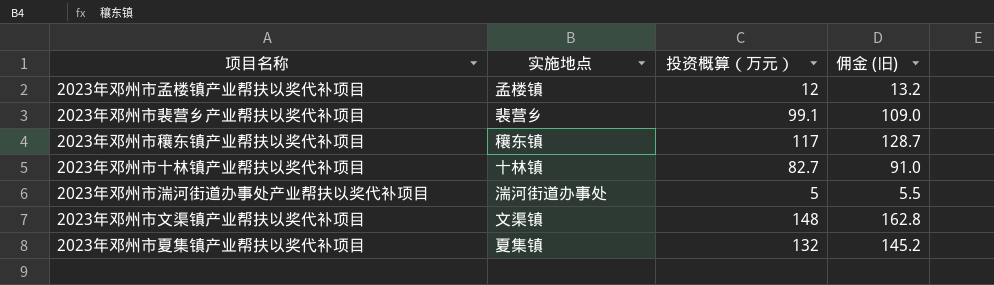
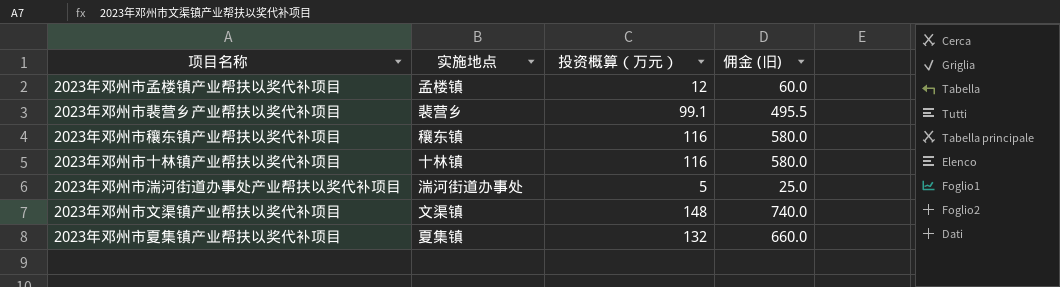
column 佣金 (旧) | formula: [投资概算（万元）] * 1.1 -> [投资概算（万元）] * 5
2023年邓州市穰东镇产业帮扶以奖代补项目 | 投资概算（万元）: 117 -> 116
2023年邓州市十林镇产业帮扶以奖代补项目 | 投资概算（万元）: 82.7 -> 116

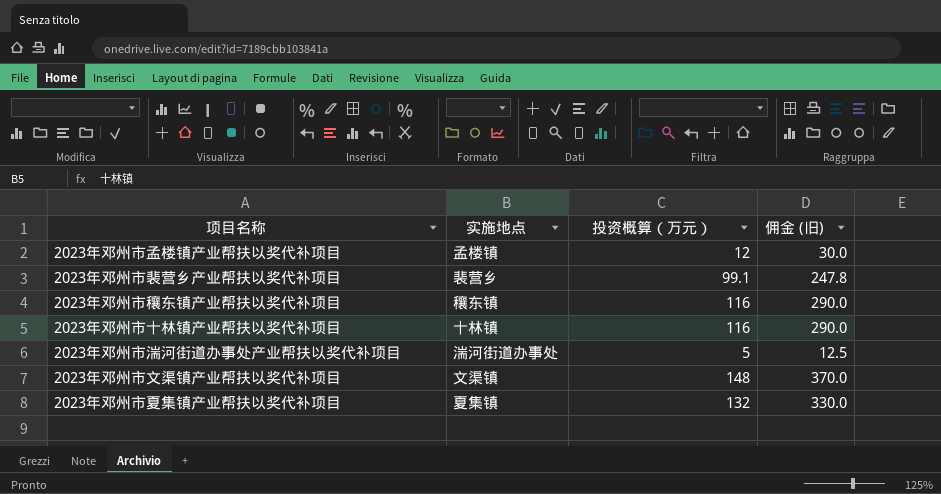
column 佣金 (旧) | formula: [投资概算（万元）] * 5 -> [投资概算（万元）] * 2.5

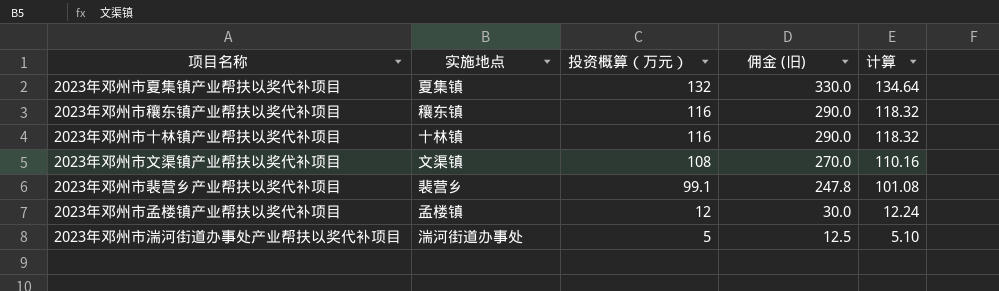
row order: none -> 投资概算（万元） descending
column 计算 | formula: none -> [投资概算（万元）] * 1.02
2023年邓州市文渠镇产业帮扶以奖代补项目 | 投资概算（万元）: 148 -> 108
2023年邓州市文渠镇产业帮扶以奖代补项目 | 佣金 (旧): 370.0 -> 270.0

